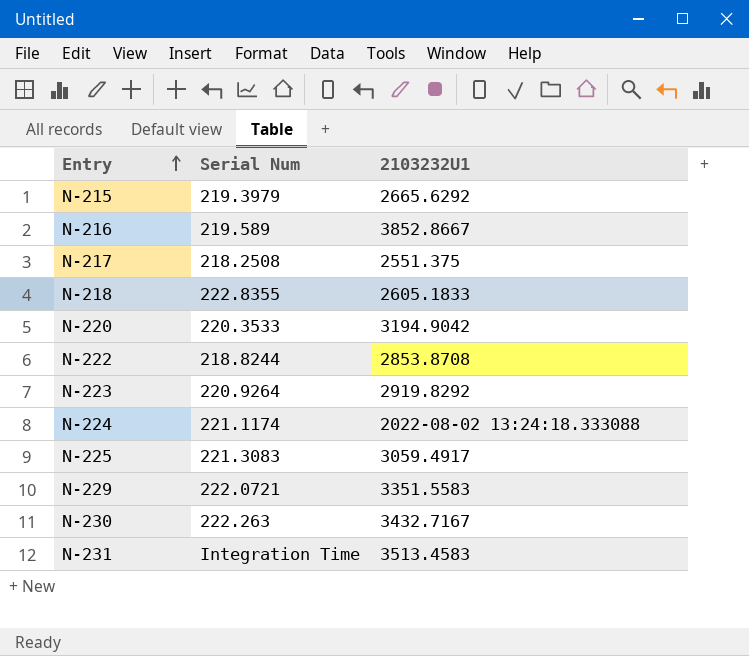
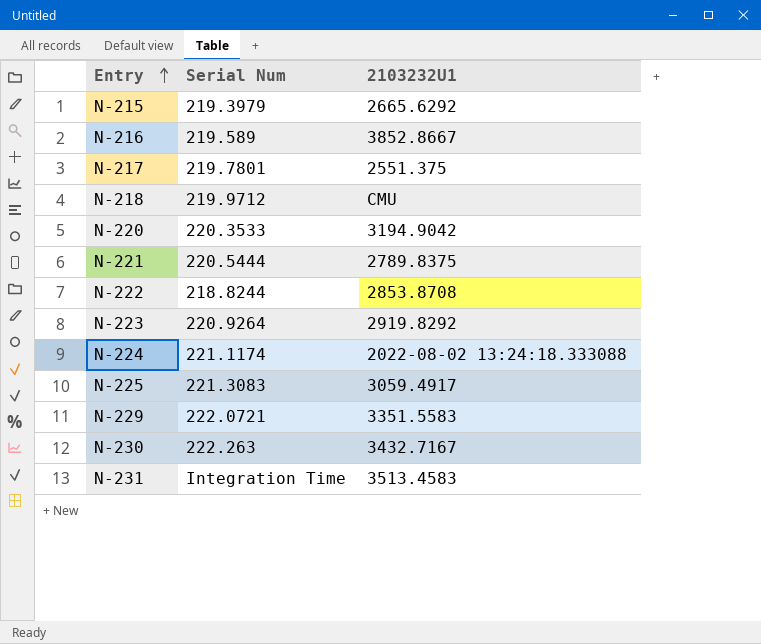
N-217 | Serial Num: 218.2508 -> 219.7801
N-218 | Serial Num: 222.8355 -> 219.9712
N-218 | 2103232U1: 2605.1833 -> CMU
row N-221: none -> 220.5444 | 2789.8375

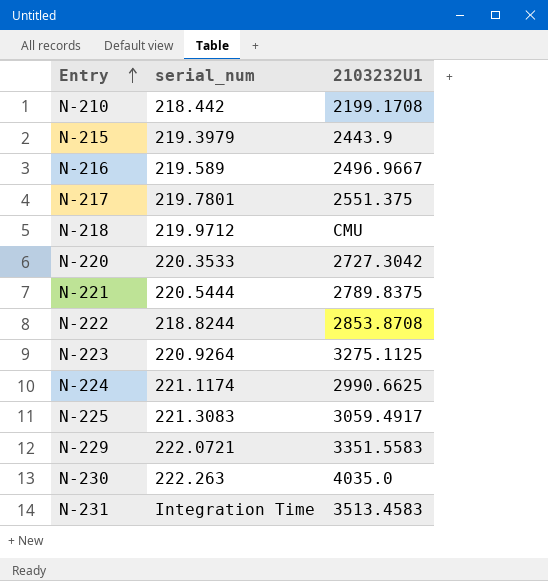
column name: Serial Num -> serial_num
row N-210: none -> 218.442 | 2199.1708
N-215 | 2103232U1: 2665.6292 -> 2443.9
N-216 | 2103232U1: 3852.8667 -> 2496.9667
N-220 | 2103232U1: 3194.9042 -> 2727.3042
N-223 | 2103232U1: 2919.8292 -> 3275.1125
N-224 | 2103232U1: 2022-08-02 13:24:18.333088 -> 2990.6625
N-230 | 2103232U1: 3432.7167 -> 4035.0

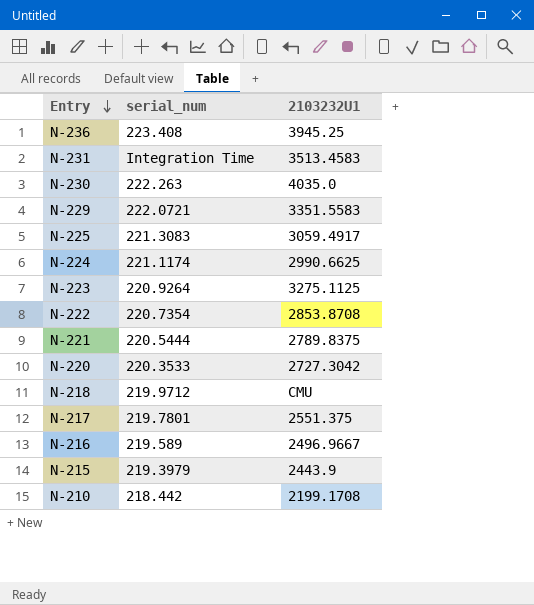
row order: Entry ascending -> Entry descending
row N-236: none -> 223.408 | 3945.25
N-222 | serial_num: 218.8244 -> 220.7354

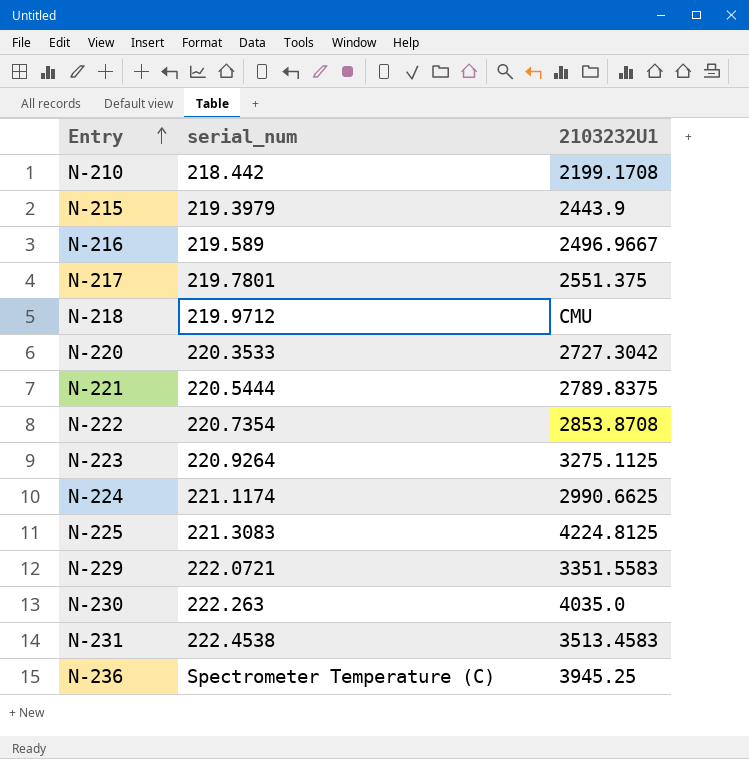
row order: Entry descending -> Entry ascending
N-225 | 2103232U1: 3059.4917 -> 4224.8125
N-231 | serial_num: Integration Time -> 222.4538
N-236 | serial_num: 223.408 -> Spectrometer Temperature (C)

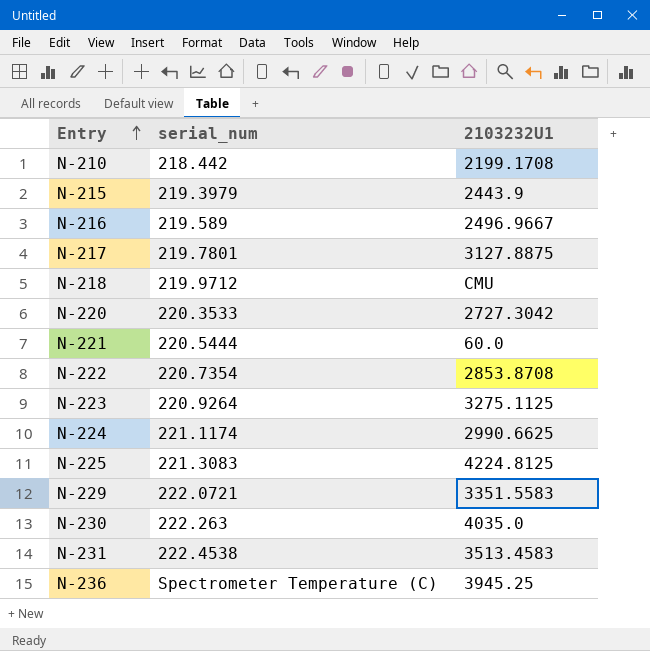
N-217 | 2103232U1: 2551.375 -> 3127.8875
N-221 | 2103232U1: 2789.8375 -> 60.0

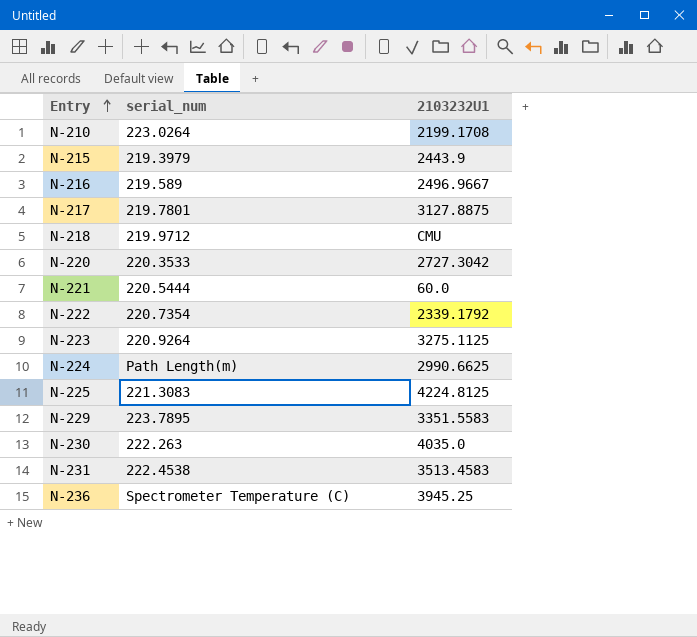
N-210 | serial_num: 218.442 -> 223.0264
N-222 | 2103232U1: 2853.8708 -> 2339.1792
N-224 | serial_num: 221.1174 -> Path Length(m)
N-229 | serial_num: 222.0721 -> 223.7895

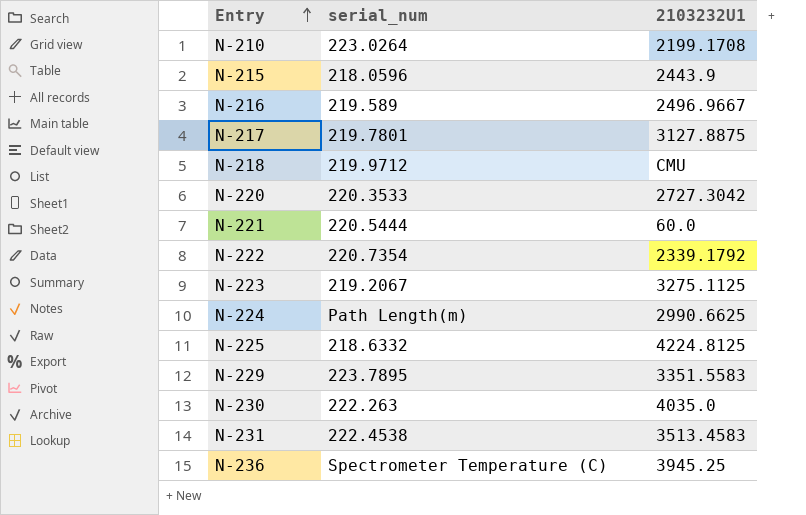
N-215 | serial_num: 219.3979 -> 218.0596
N-223 | serial_num: 220.9264 -> 219.2067
N-225 | serial_num: 221.3083 -> 218.6332

